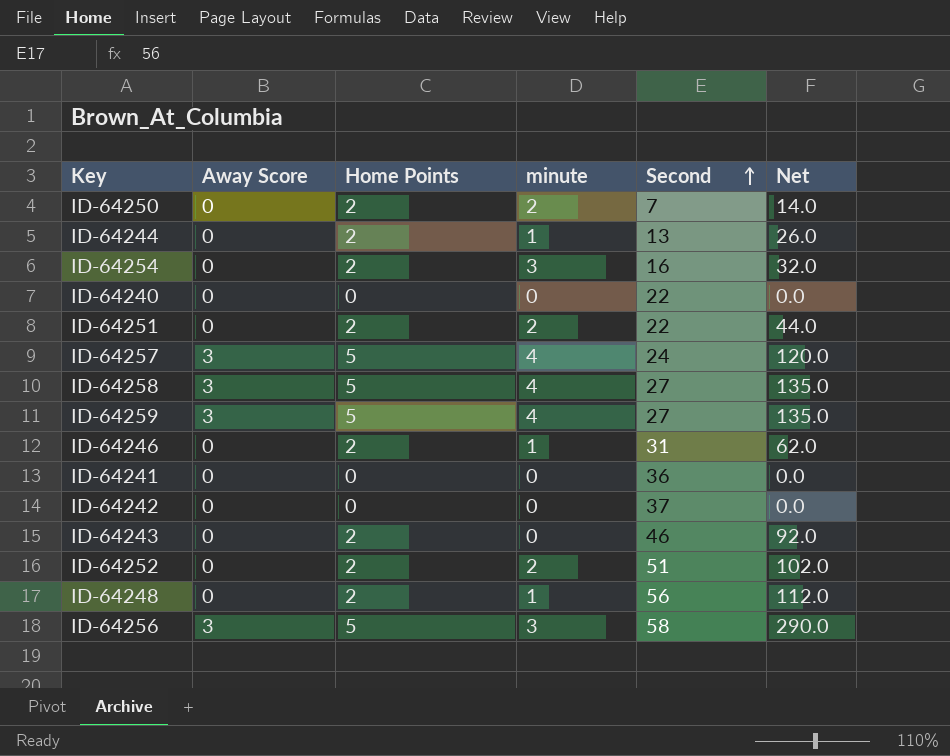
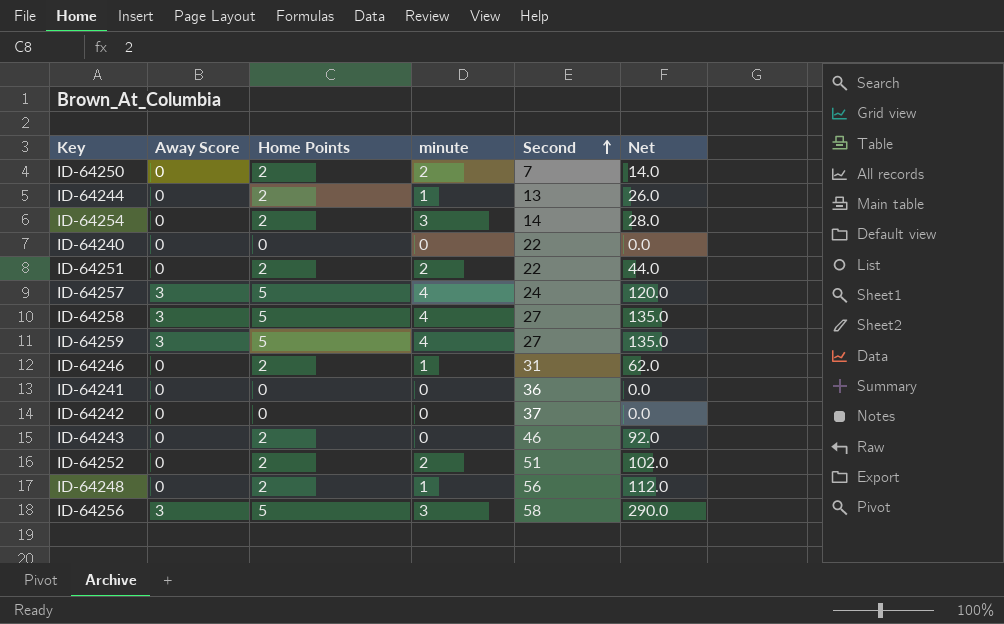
ID-64254 | Second: 16 -> 14
ID-64254 | Net: 32.0 -> 28.0

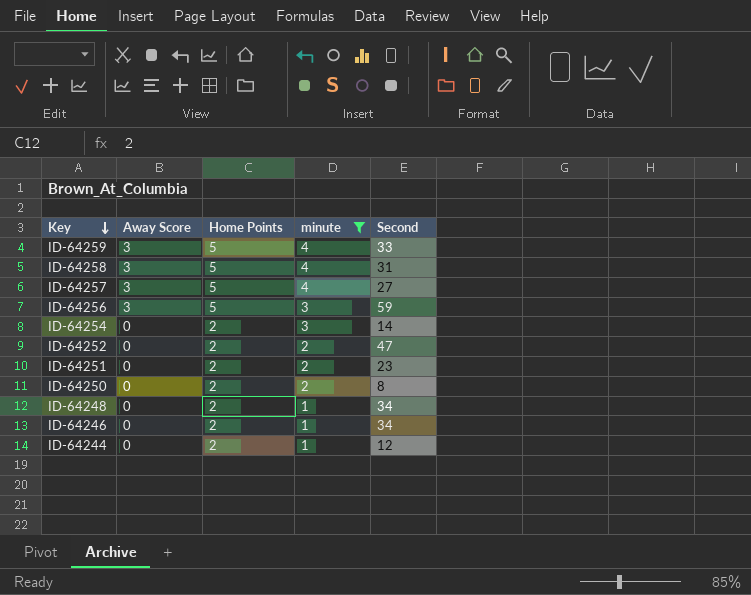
filter: none -> minute != 0
row order: Second ascending -> Key descending
column Net | formula: [Home Points] * [Second] -> none
ID-64259 | Second: 27 -> 33
ID-64258 | Second: 27 -> 31
ID-64257 | Second: 24 -> 27
ID-64256 | Second: 58 -> 59
ID-64252 | Second: 51 -> 47
ID-64251 | Second: 22 -> 23
ID-64250 | Second: 7 -> 8
ID-64248 | Second: 56 -> 34
ID-64246 | Second: 31 -> 34
ID-64244 | Second: 13 -> 12

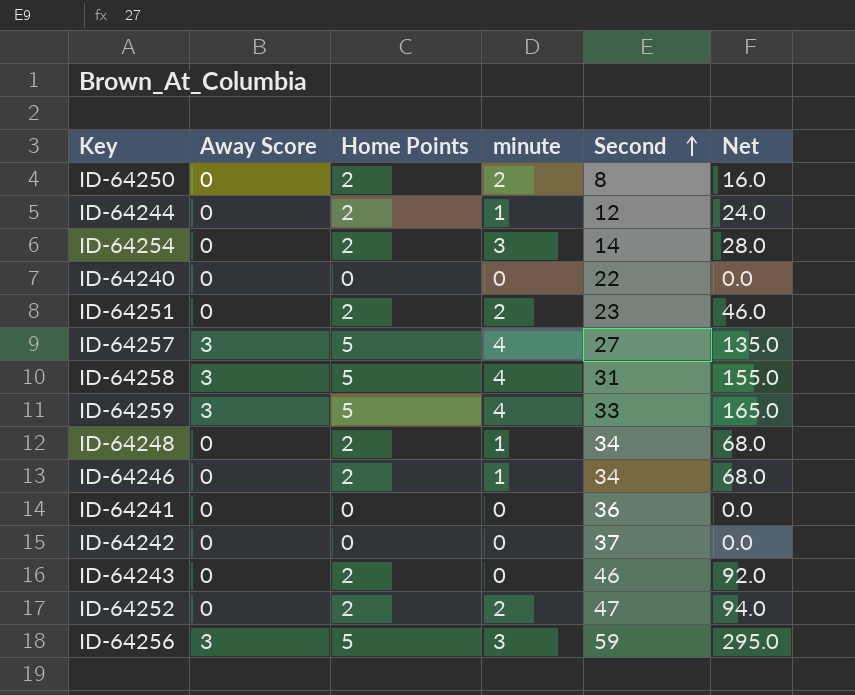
filter: minute != 0 -> none
row order: Key descending -> Second ascending
column Net | formula: none -> [Home Points] * [Second]

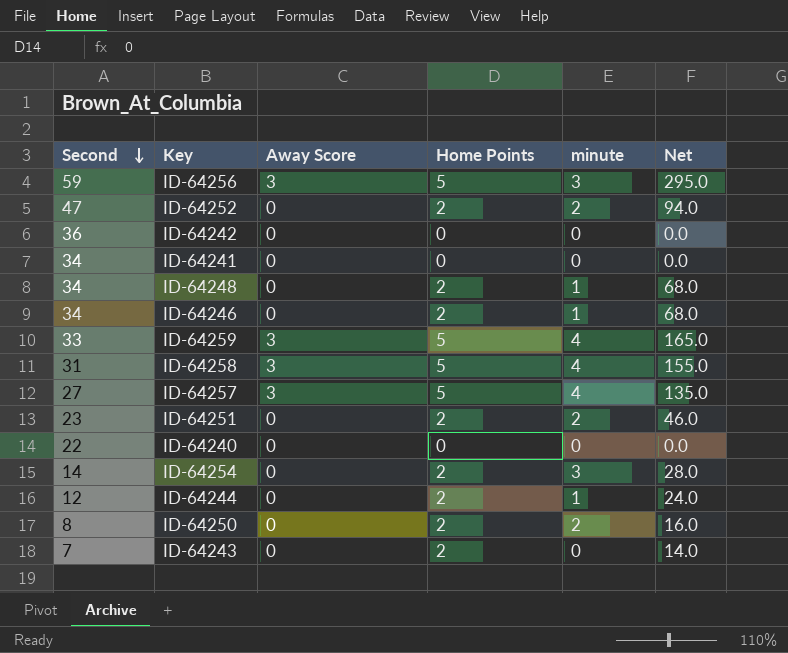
row order: Second ascending -> Second descending
column Second | position: 5 -> 1
ID-64242 | Second: 37 -> 36
ID-64241 | Second: 36 -> 34
ID-64243 | Second: 46 -> 7
ID-64243 | Net: 92.0 -> 14.0

